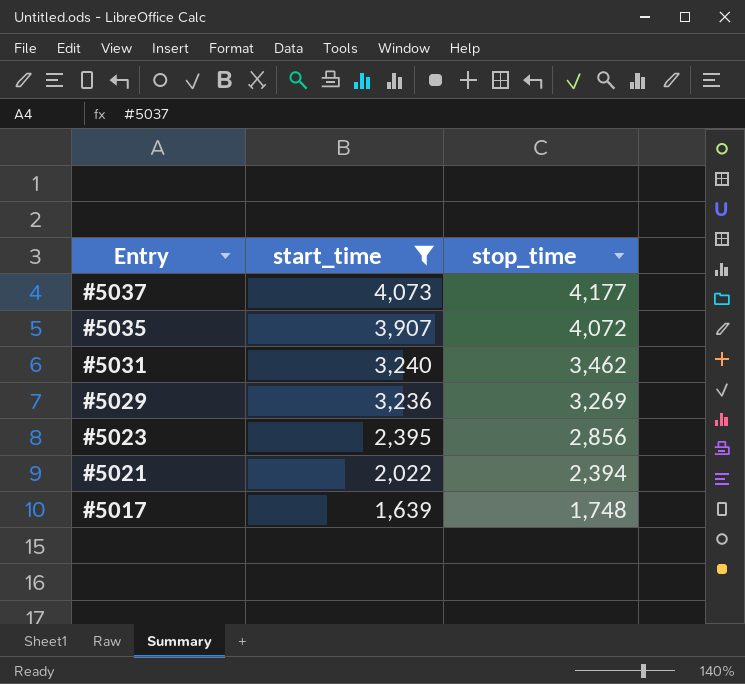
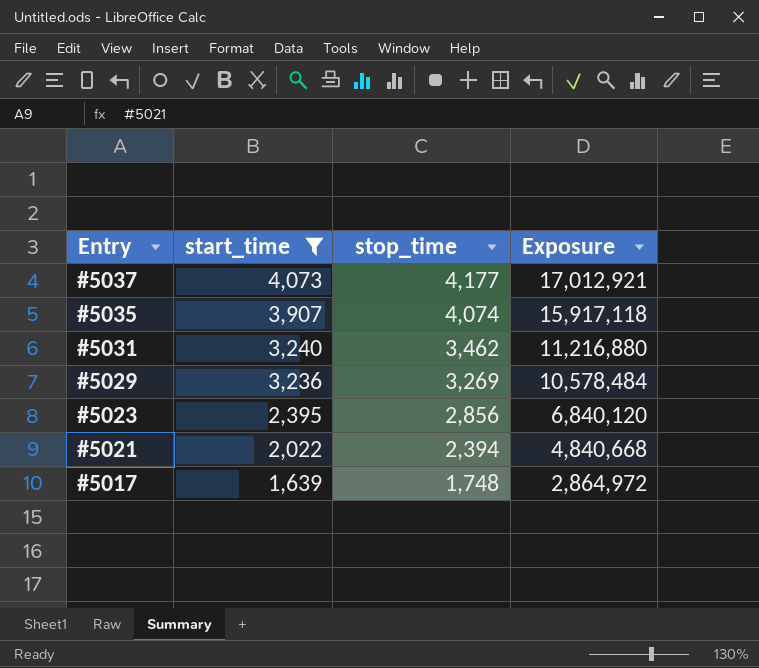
column Exposure | formula: none -> [start_time] * [stop_time]
#5035 | stop_time: 4,072 -> 4,074

